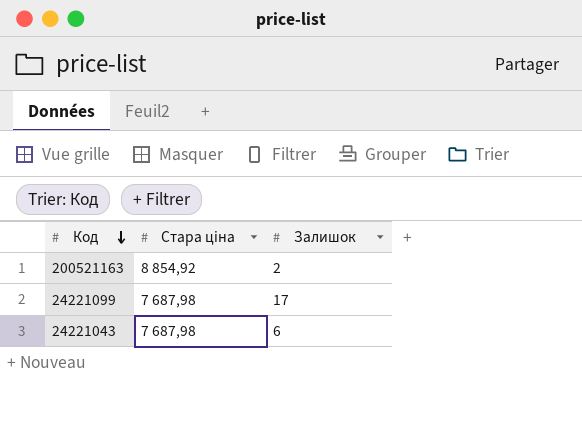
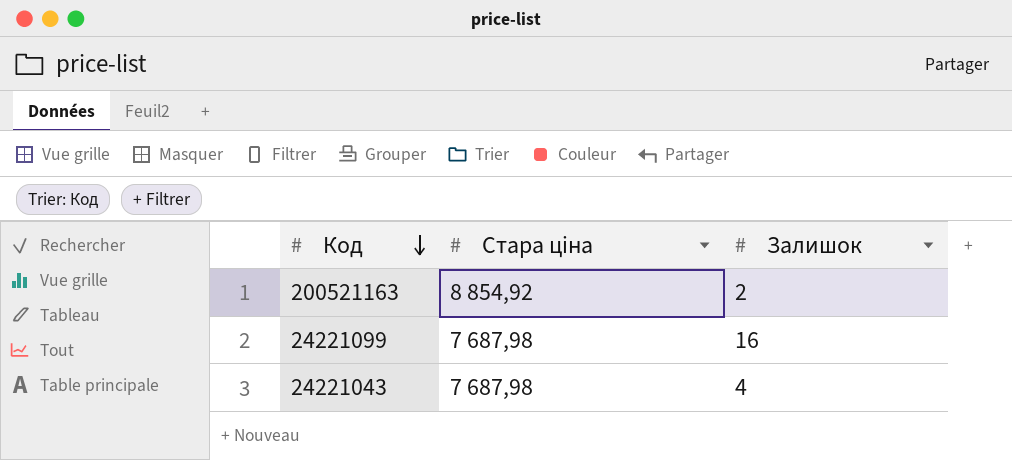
24221099 | Залишок: 17 -> 16
24221043 | Залишок: 6 -> 4

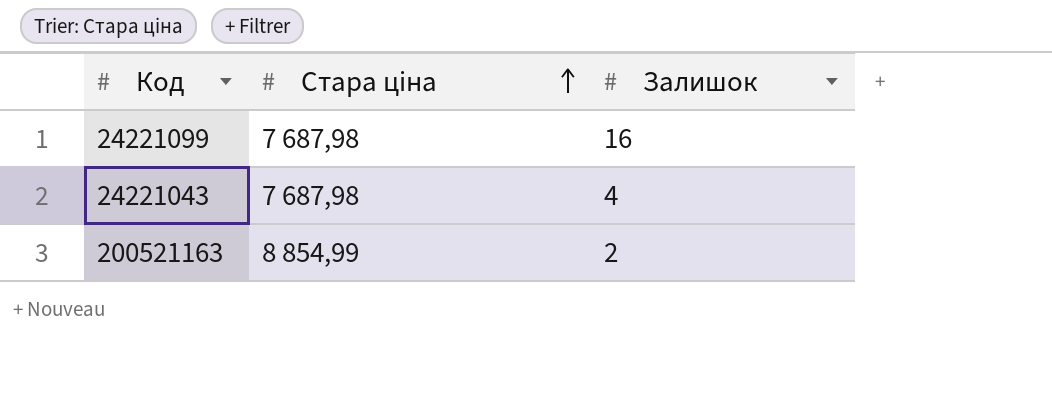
row order: Код descending -> Стара ціна ascending
200521163 | Стара ціна: 8 854,92 -> 8 854,99

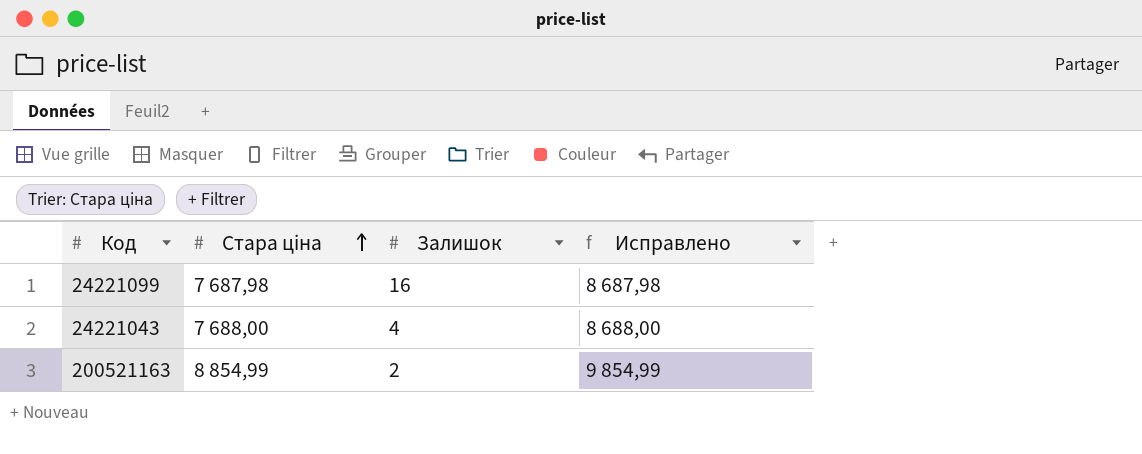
column Исправлено | formula: none -> [Стара ціна] + 1000
24221043 | Стара ціна: 7 687,98 -> 7 688,00

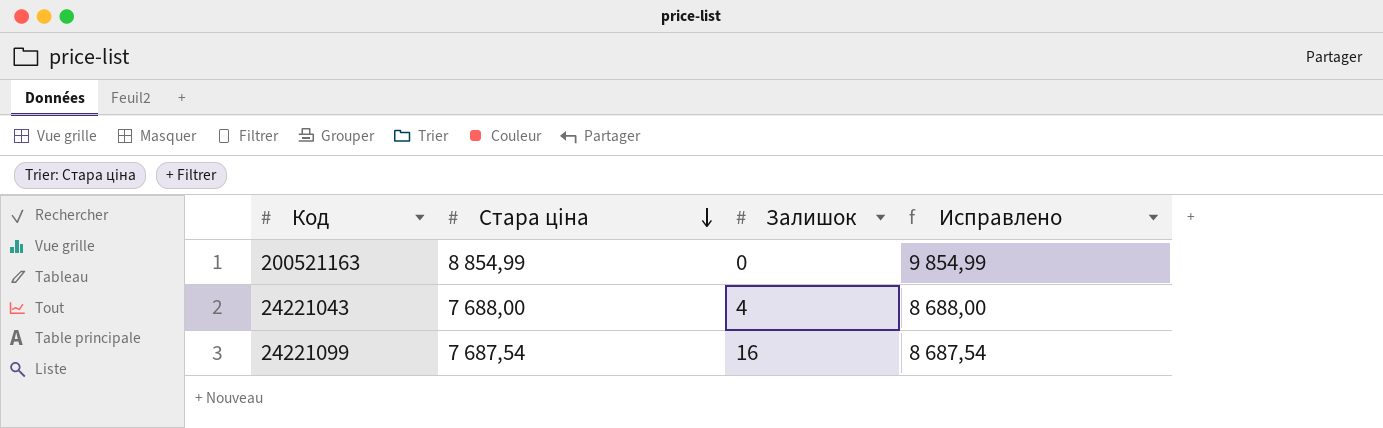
row order: Стара ціна ascending -> Стара ціна descending
200521163 | Залишок: 2 -> 0
24221099 | Стара ціна: 7 687,98 -> 7 687,54
24221099 | Исправлено: 8 687,98 -> 8 687,54

